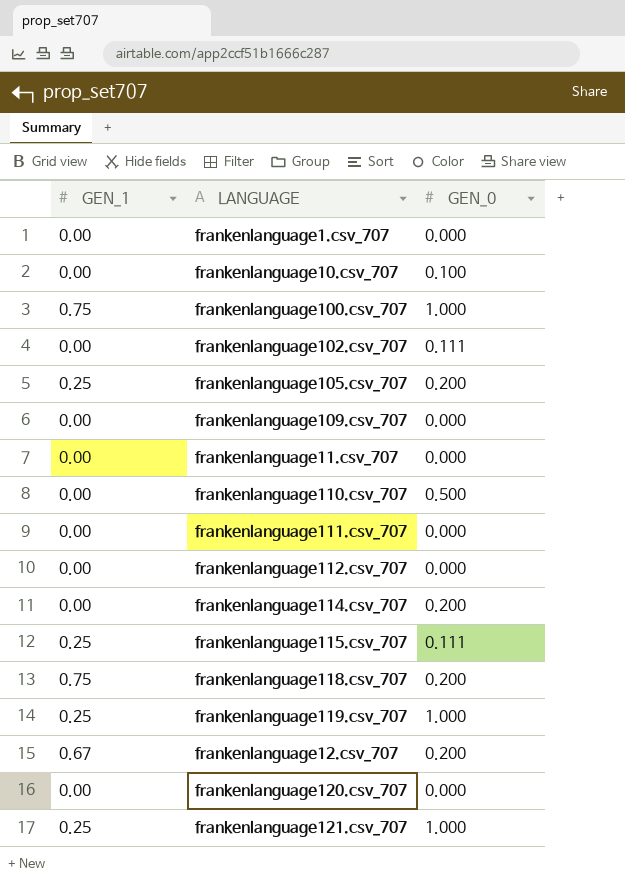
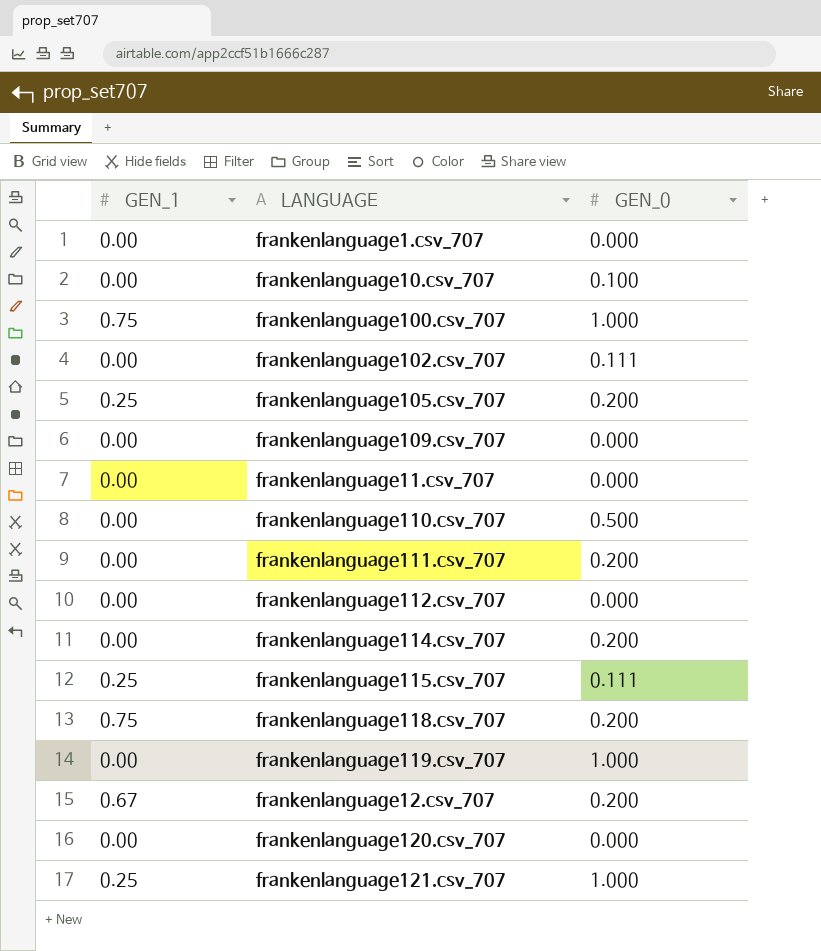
frankenlanguage111.csv_707 | GEN_0: 0.000 -> 0.200
frankenlanguage119.csv_707 | GEN_1: 0.25 -> 0.00

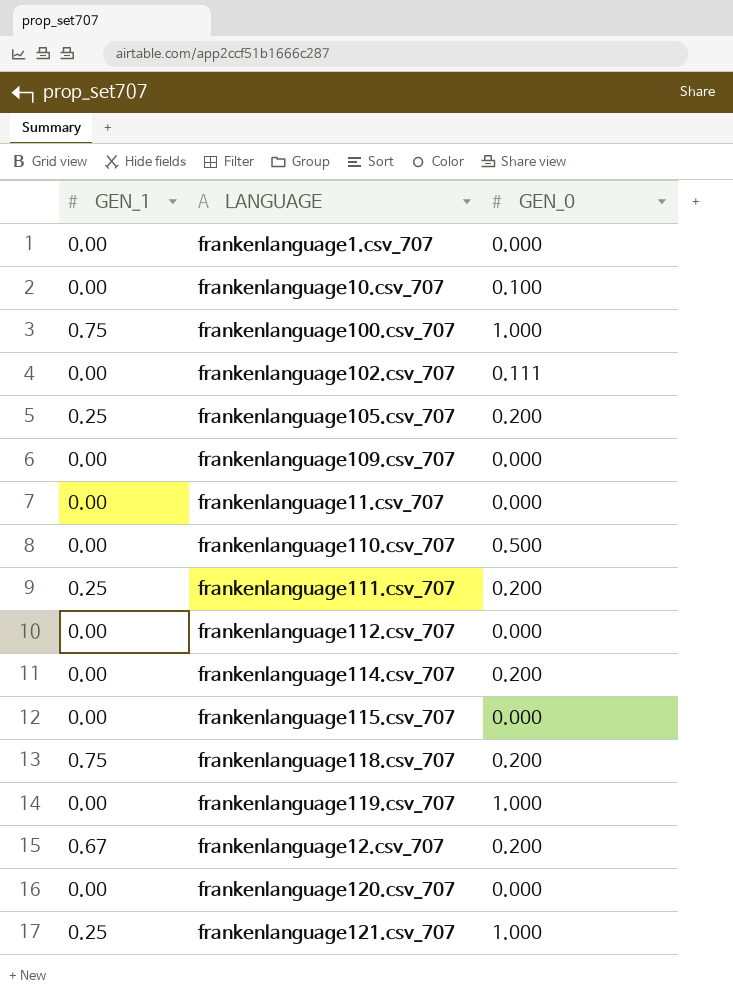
frankenlanguage111.csv_707 | GEN_1: 0.00 -> 0.25
frankenlanguage115.csv_707 | GEN_1: 0.25 -> 0.00
frankenlanguage115.csv_707 | GEN_0: 0.111 -> 0.000

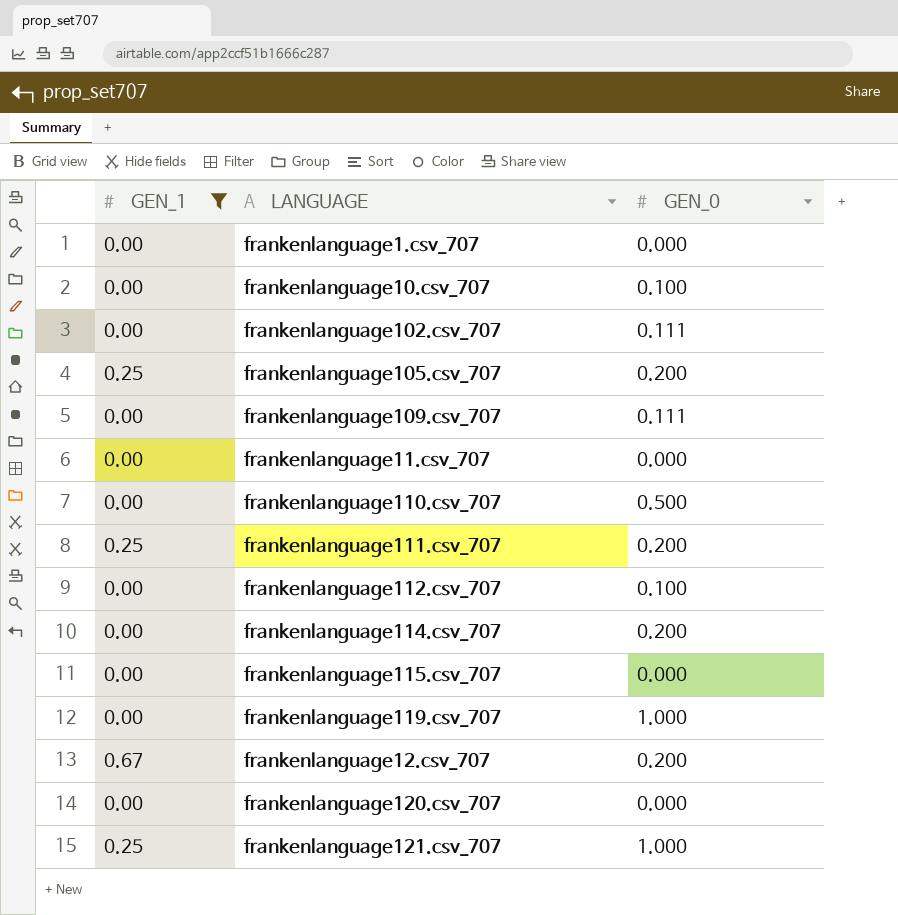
filter: none -> GEN_1 != 0.75
frankenlanguage109.csv_707 | GEN_0: 0.000 -> 0.111
frankenlanguage112.csv_707 | GEN_0: 0.000 -> 0.100

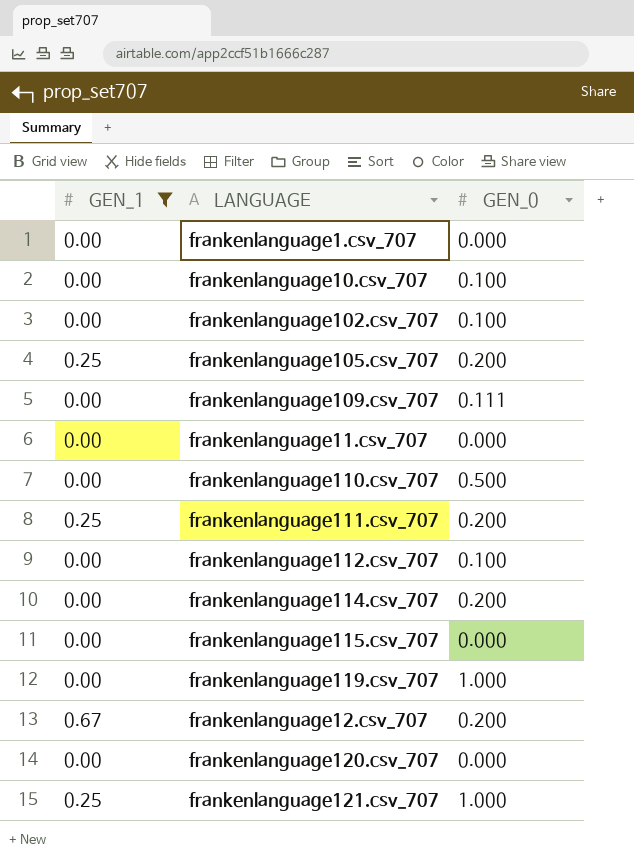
frankenlanguage102.csv_707 | GEN_0: 0.111 -> 0.100

